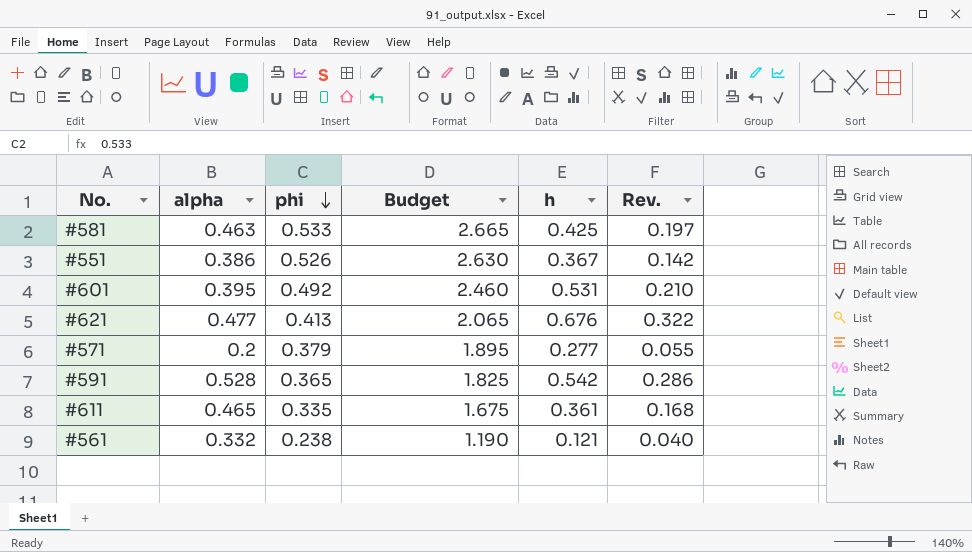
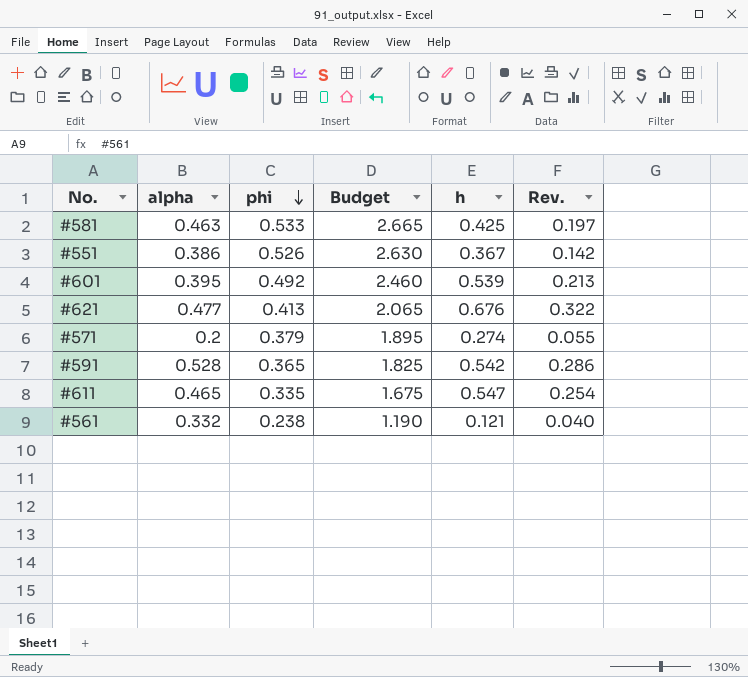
#601 | h: 0.531 -> 0.539
#601 | Rev.: 0.210 -> 0.213
#571 | h: 0.277 -> 0.274
#611 | h: 0.361 -> 0.547
#611 | Rev.: 0.168 -> 0.254

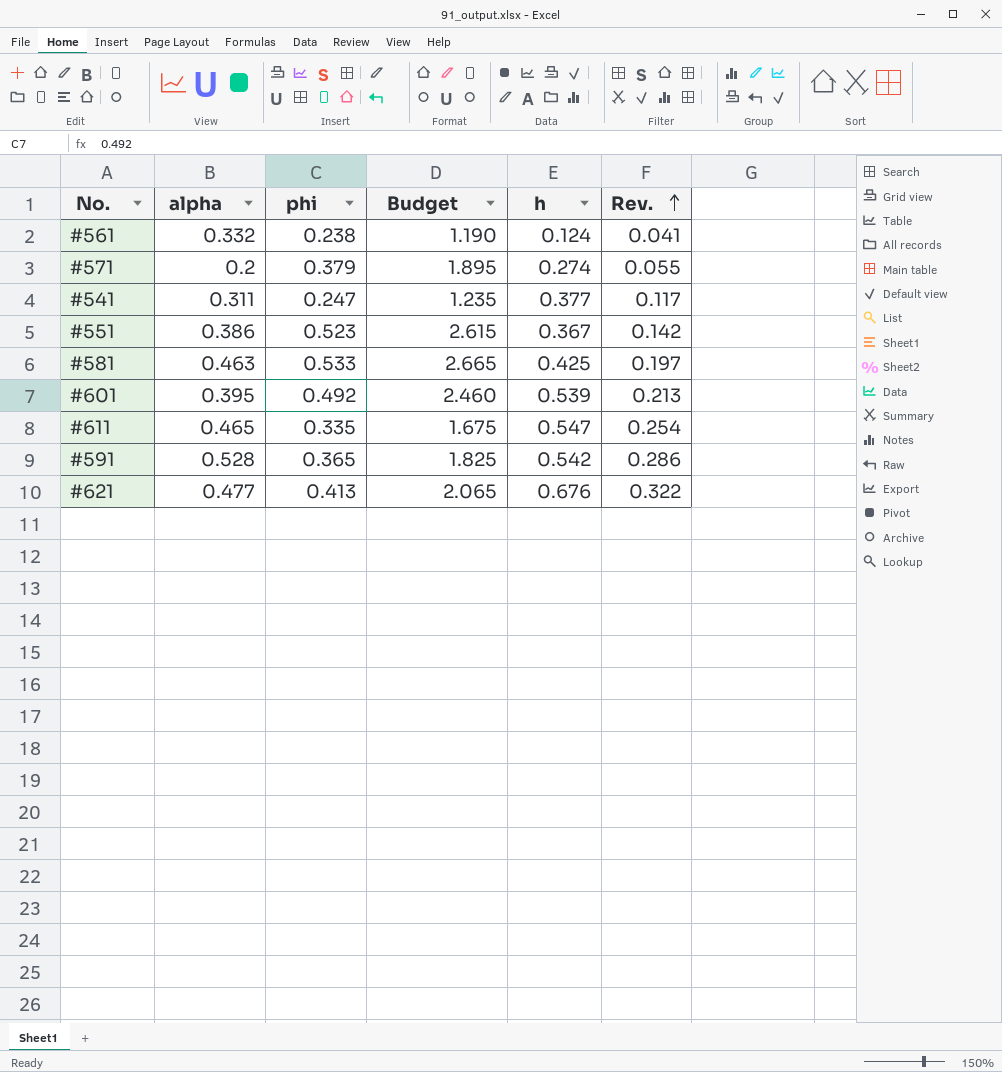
row order: phi descending -> Rev. ascending
#561 | h: 0.121 -> 0.124
#561 | Rev.: 0.040 -> 0.041
row #541: none -> 0.311 | 0.247 | 1.235 | 0.377 | 0.117
#551 | phi: 0.526 -> 0.523
#551 | Budget: 2.630 -> 2.615

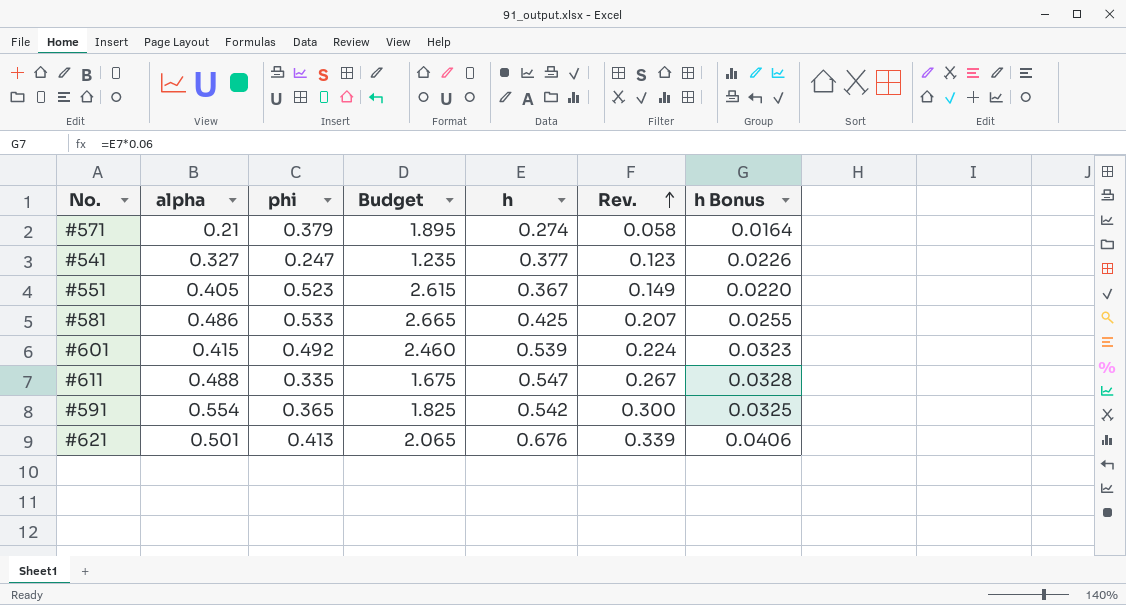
column h Bonus | formula: none -> [h] * 0.06
row #561: 0.332 | 0.238 | 1.190 | 0.124 | 0.041 -> none
#571 | alpha: 0.2 -> 0.21
#571 | Rev.: 0.055 -> 0.058
#541 | alpha: 0.311 -> 0.327
#541 | Rev.: 0.117 -> 0.123
#551 | alpha: 0.386 -> 0.405
#551 | Rev.: 0.142 -> 0.149
#581 | alpha: 0.463 -> 0.486
#581 | Rev.: 0.197 -> 0.207
#601 | alpha: 0.395 -> 0.415
#601 | Rev.: 0.213 -> 0.224
#611 | alpha: 0.465 -> 0.488
#611 | Rev.: 0.254 -> 0.267
#591 | alpha: 0.528 -> 0.554
#591 | Rev.: 0.286 -> 0.300
#621 | alpha: 0.477 -> 0.501
#621 | Rev.: 0.322 -> 0.339

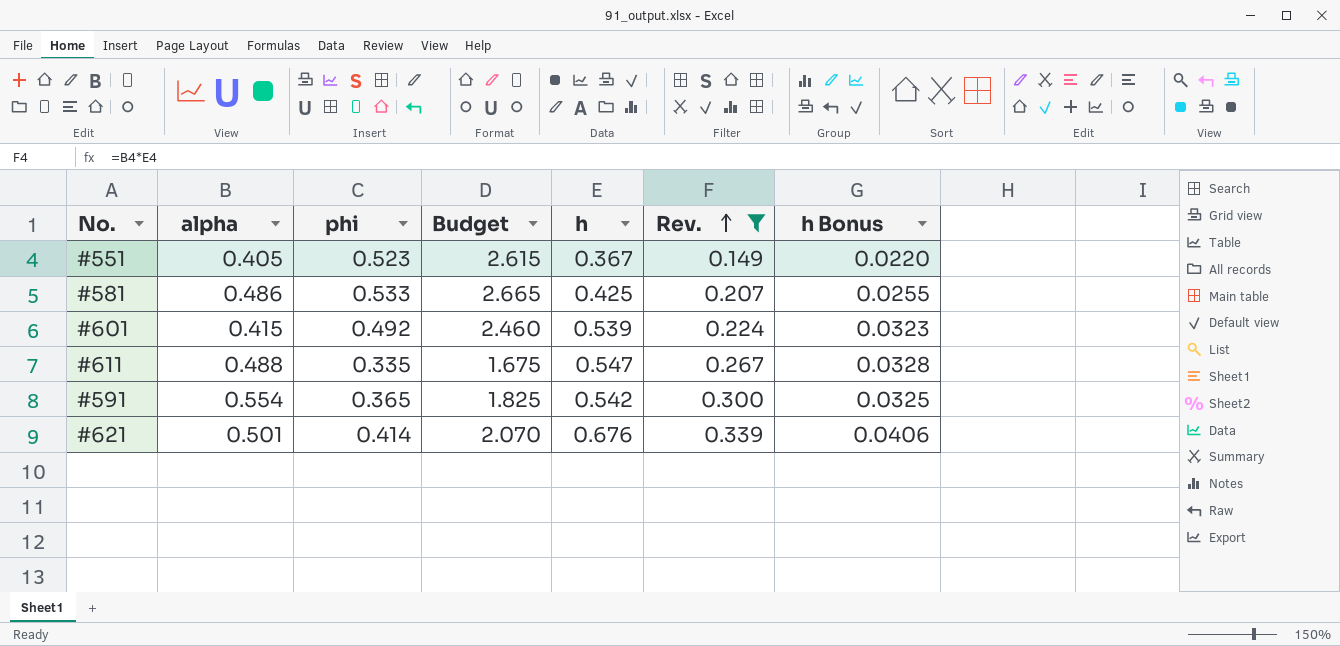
filter: none -> Rev. >= 0.149
#621 | phi: 0.413 -> 0.414
#621 | Budget: 2.065 -> 2.070

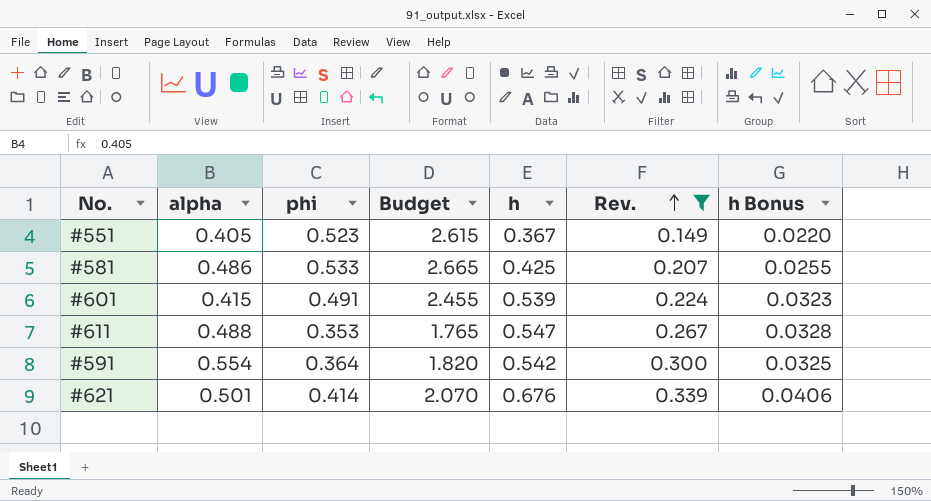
#601 | phi: 0.492 -> 0.491
#601 | Budget: 2.460 -> 2.455
#611 | phi: 0.335 -> 0.353
#611 | Budget: 1.675 -> 1.765
#591 | phi: 0.365 -> 0.364
#591 | Budget: 1.825 -> 1.820

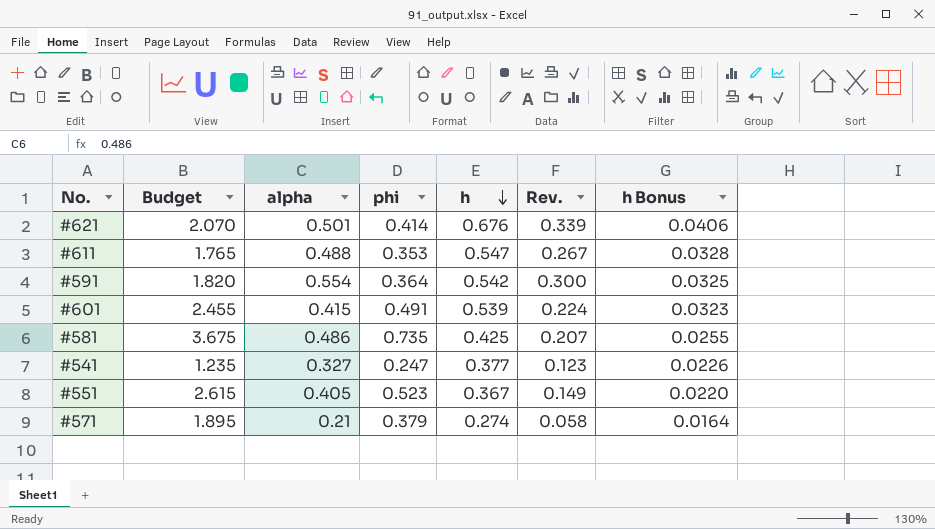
filter: Rev. >= 0.149 -> none
row order: Rev. ascending -> h descending
column Budget | position: 4 -> 2
#581 | Budget: 2.665 -> 3.675
#581 | phi: 0.533 -> 0.735

